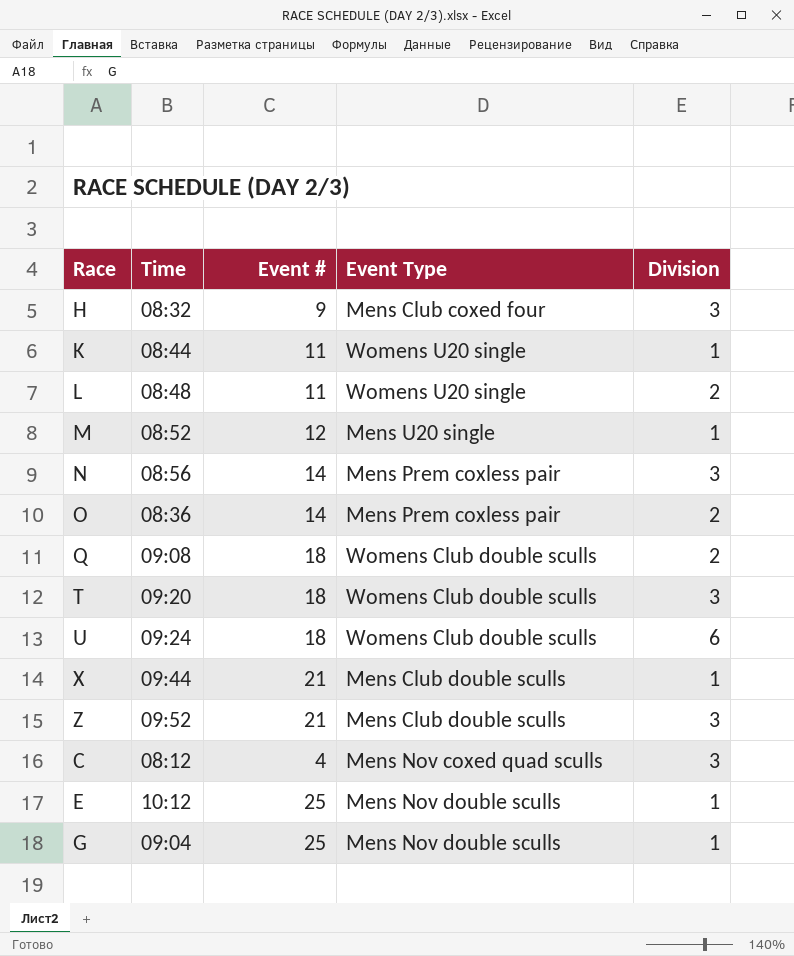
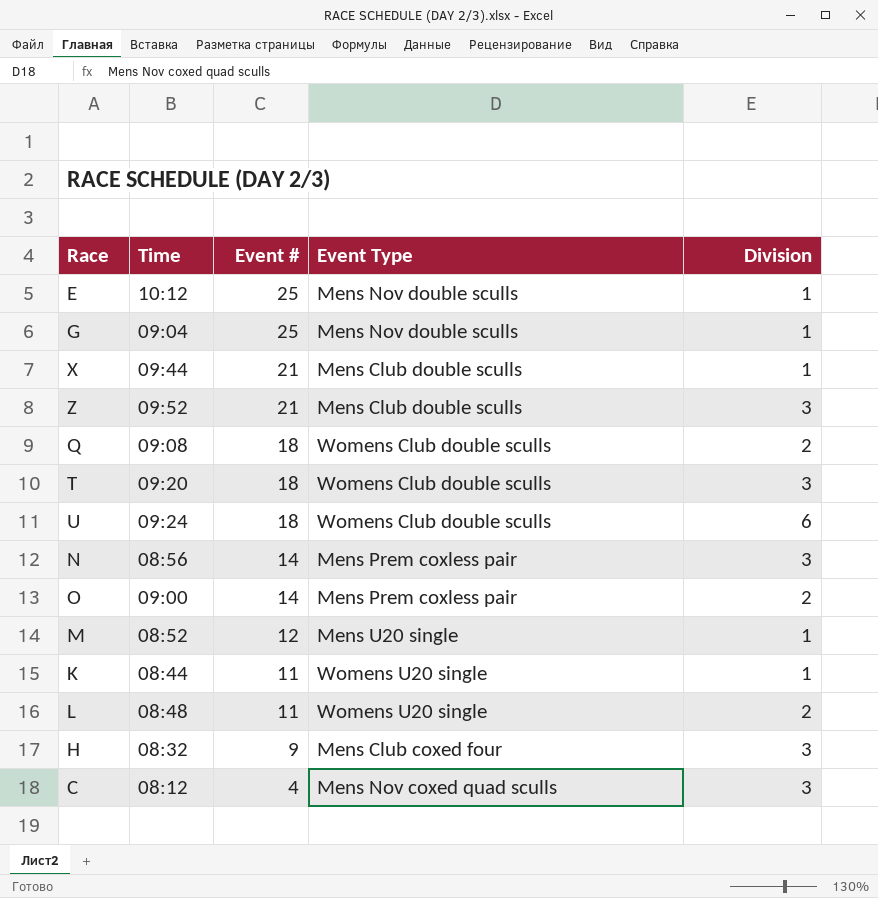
row order: none -> Event # descending
O | Time: 08:36 -> 09:00

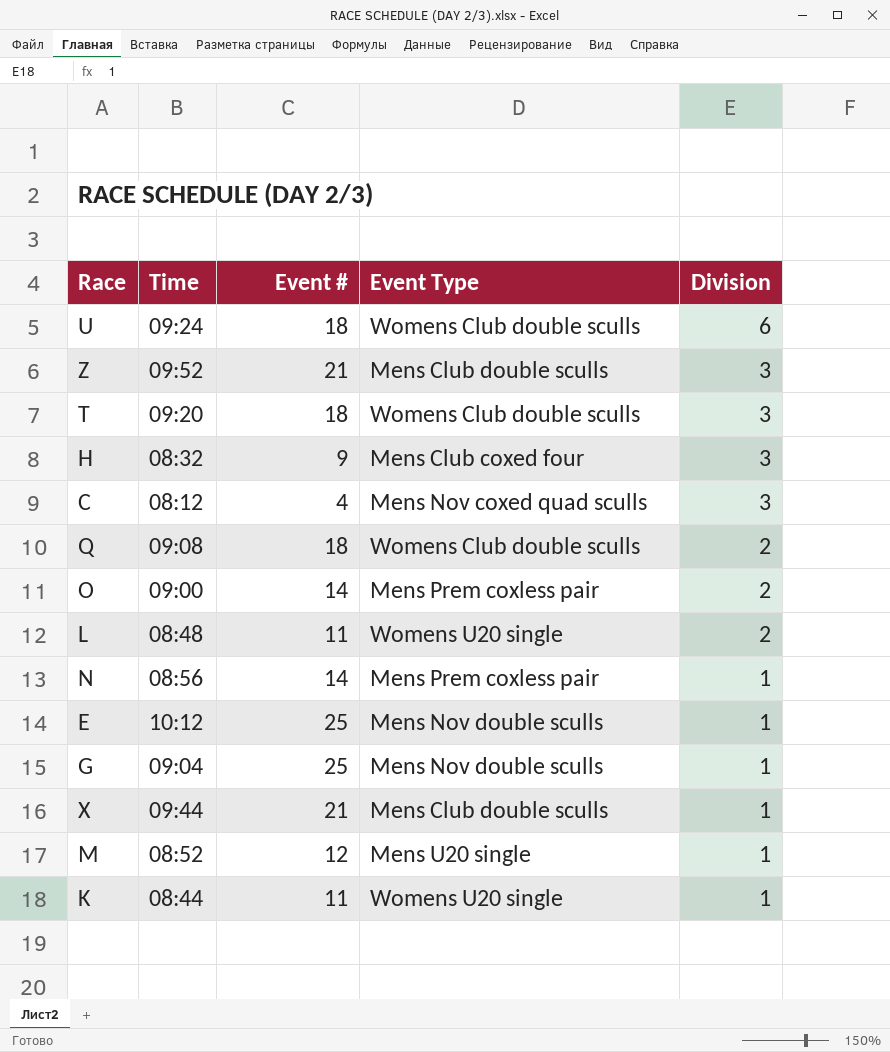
row order: Event # descending -> Division descending
N | Division: 3 -> 1

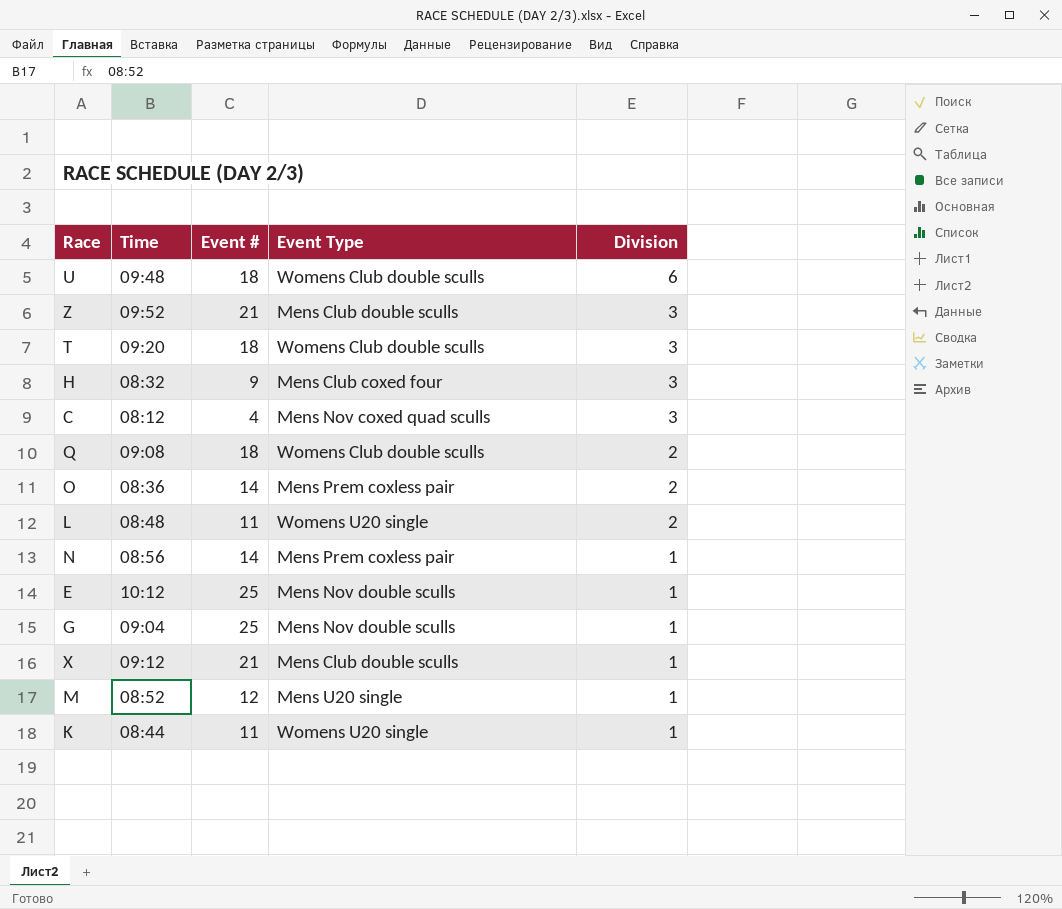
U | Time: 09:24 -> 09:48
O | Time: 09:00 -> 08:36
X | Time: 09:44 -> 09:12

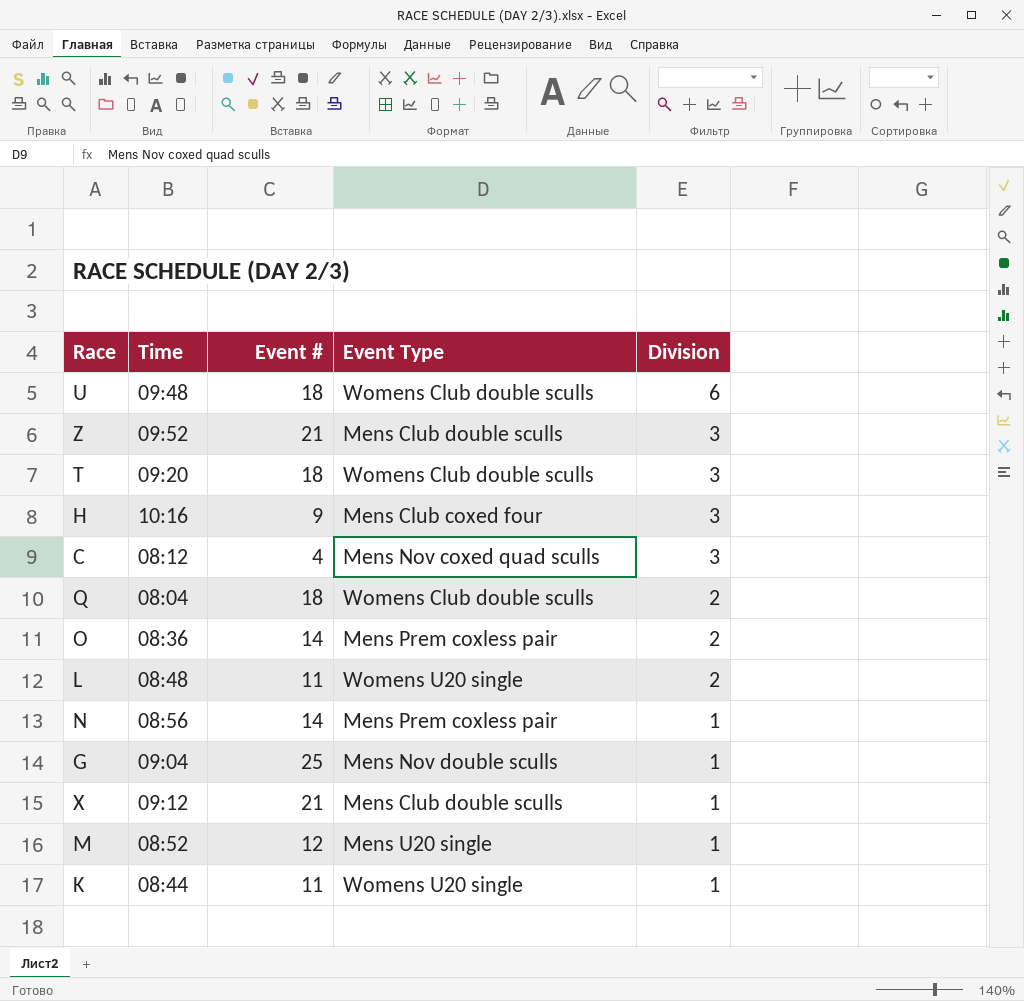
row E: 10:12 | 25 | Mens Nov double sculls | 1 -> none
H | Time: 08:32 -> 10:16
Q | Time: 09:08 -> 08:04

